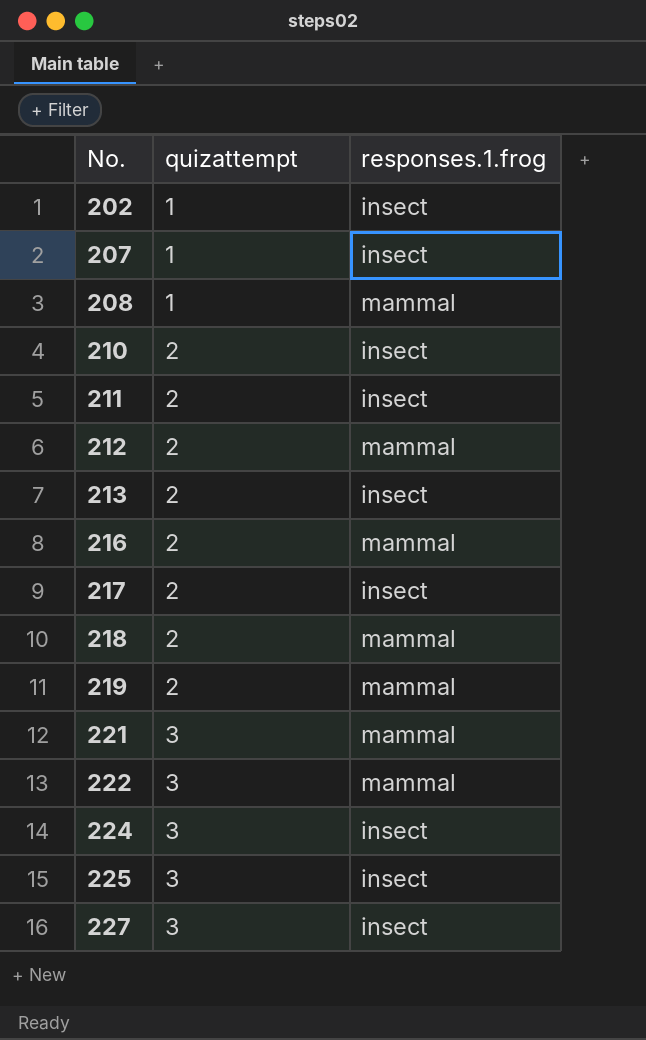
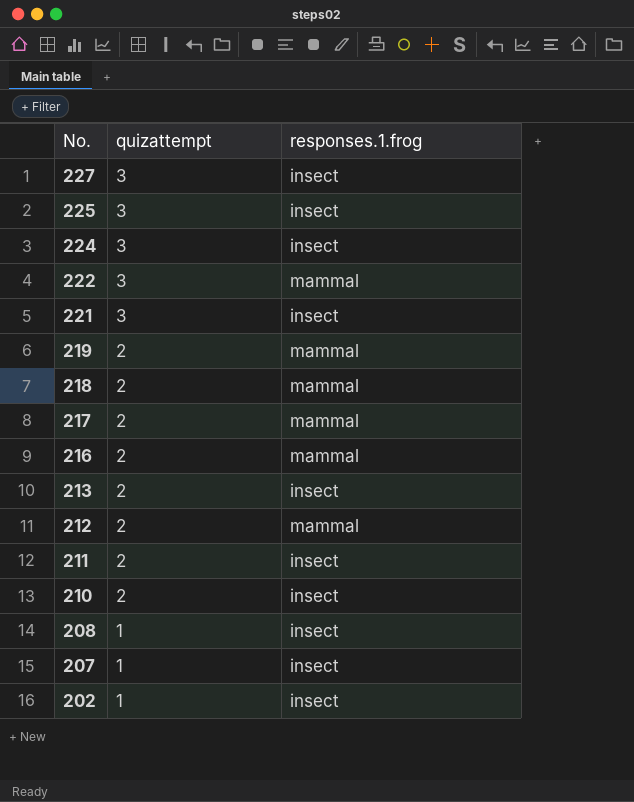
row order: No. ascending -> No. descending
221 | responses.1.frog: mammal -> insect
217 | responses.1.frog: insect -> mammal
208 | responses.1.frog: mammal -> insect

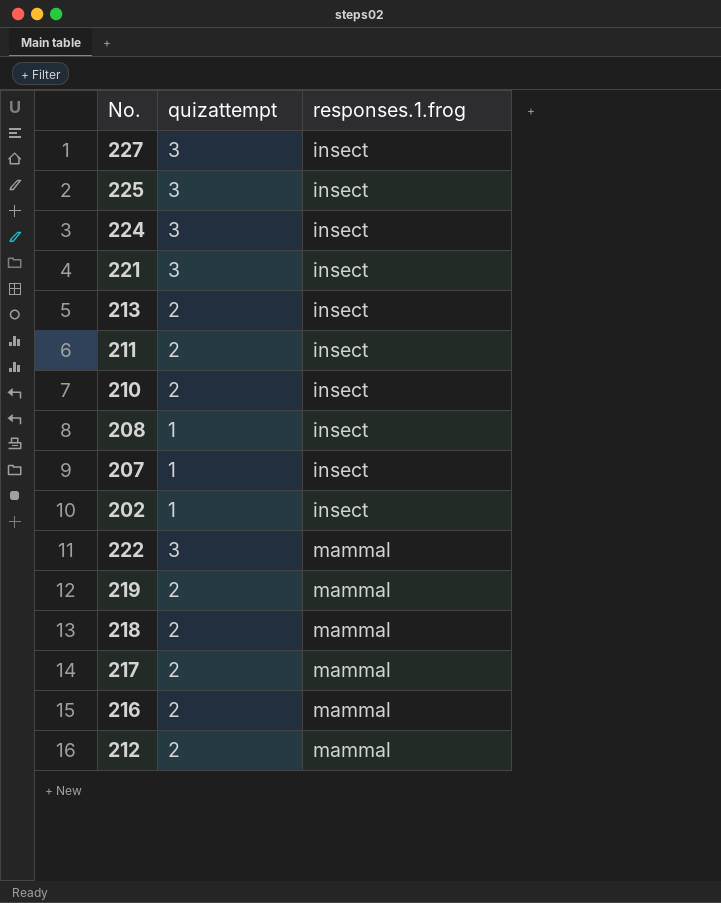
row order: No. descending -> responses.1.frog ascending

